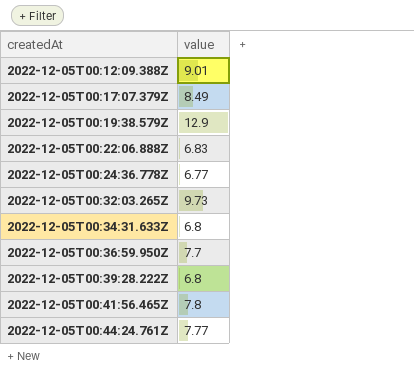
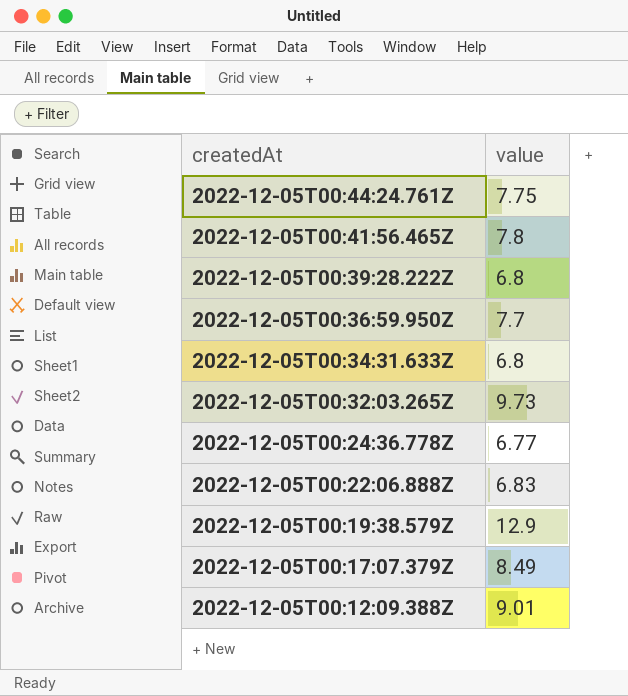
row order: createdAt ascending -> createdAt descending
2022-12-05T00:44:24.761Z | value: 7.77 -> 7.75

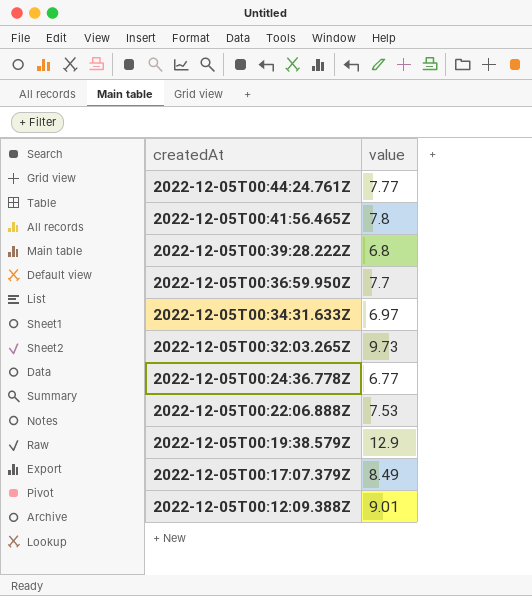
2022-12-05T00:44:24.761Z | value: 7.75 -> 7.77
2022-12-05T00:34:31.633Z | value: 6.8 -> 6.97
2022-12-05T00:22:06.888Z | value: 6.83 -> 7.53

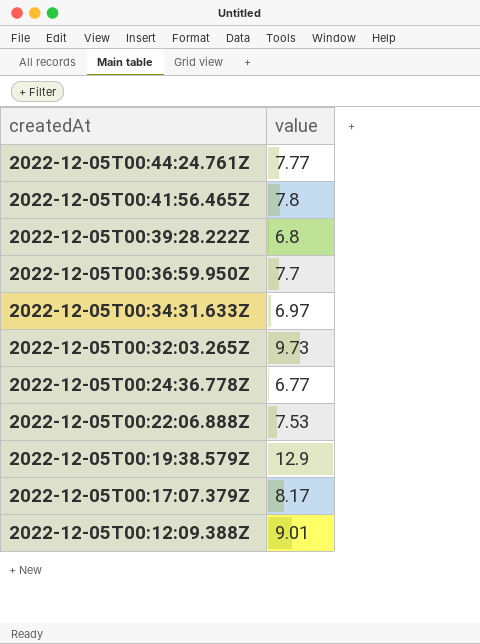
2022-12-05T00:17:07.379Z | value: 8.49 -> 8.17

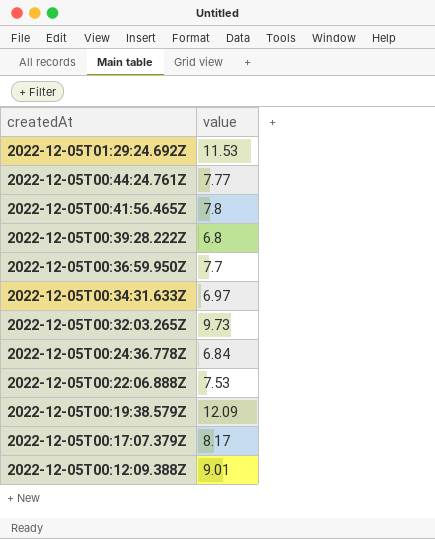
row 2022-12-05T01:29:24.692Z: none -> 11.53
2022-12-05T00:24:36.778Z | value: 6.77 -> 6.84
2022-12-05T00:19:38.579Z | value: 12.9 -> 12.09

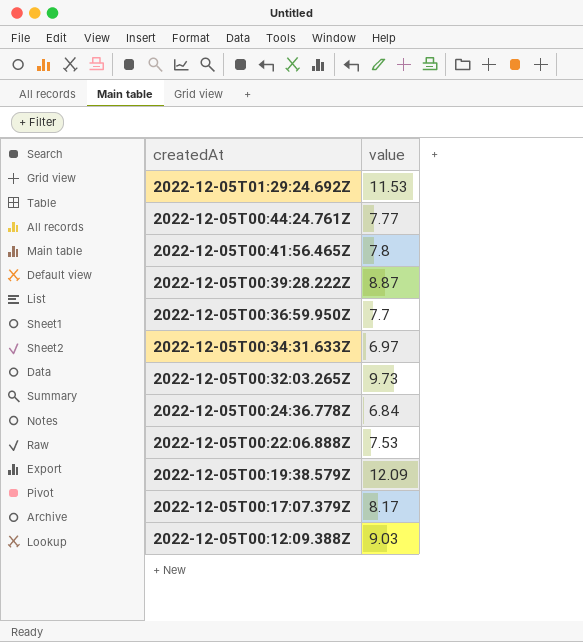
2022-12-05T00:39:28.222Z | value: 6.8 -> 8.87
2022-12-05T00:12:09.388Z | value: 9.01 -> 9.03

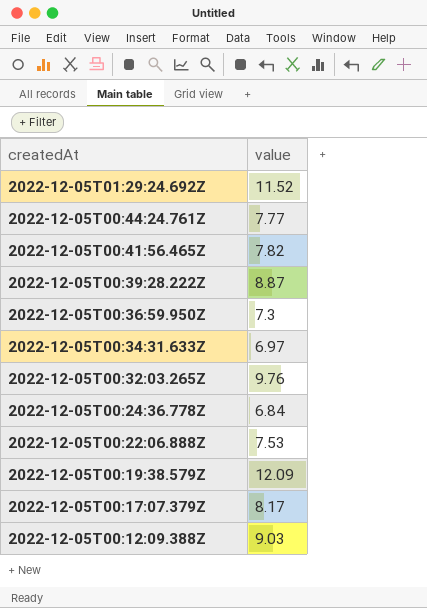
2022-12-05T01:29:24.692Z | value: 11.53 -> 11.52
2022-12-05T00:41:56.465Z | value: 7.8 -> 7.82
2022-12-05T00:36:59.950Z | value: 7.7 -> 7.3
2022-12-05T00:32:03.265Z | value: 9.73 -> 9.76

